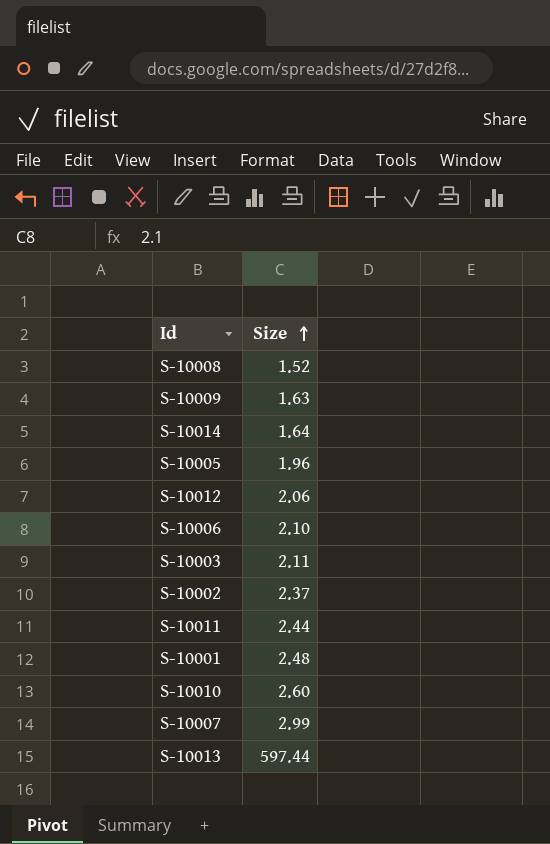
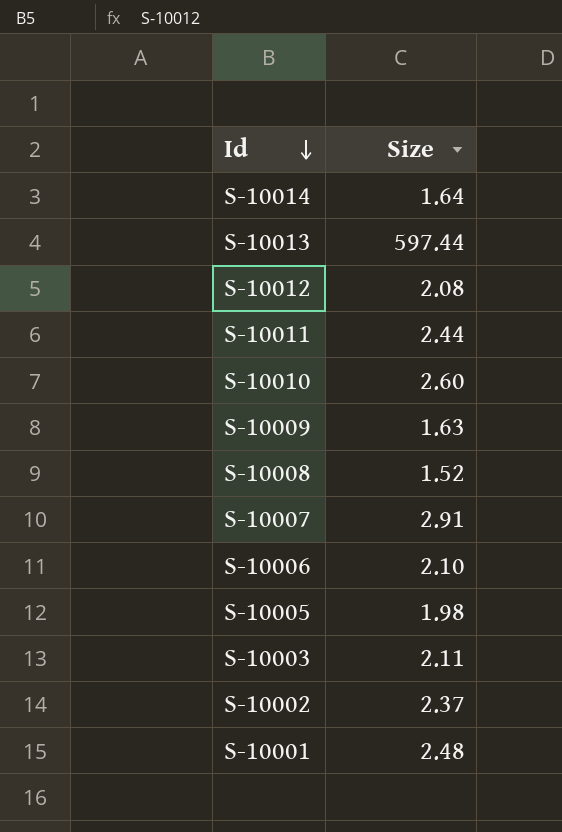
row order: Size ascending -> Id descending
S-10012 | Size: 2.06 -> 2.08
S-10007 | Size: 2.99 -> 2.91
S-10005 | Size: 1.96 -> 1.98

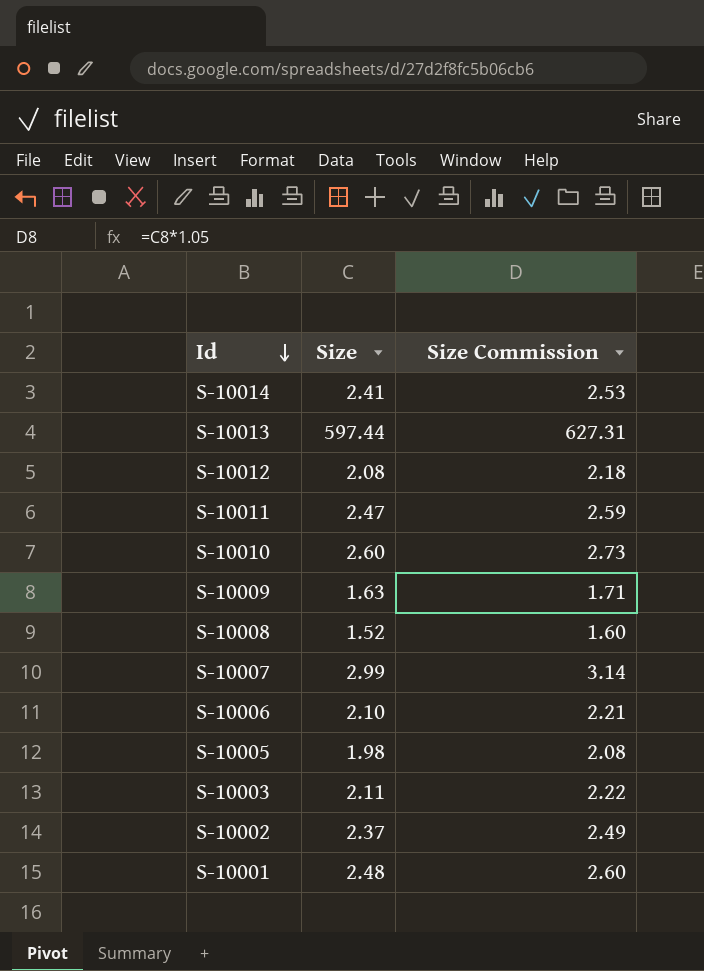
column Size Commission | formula: none -> [Size] * 1.05
S-10014 | Size: 1.64 -> 2.41
S-10011 | Size: 2.44 -> 2.47
S-10007 | Size: 2.91 -> 2.99

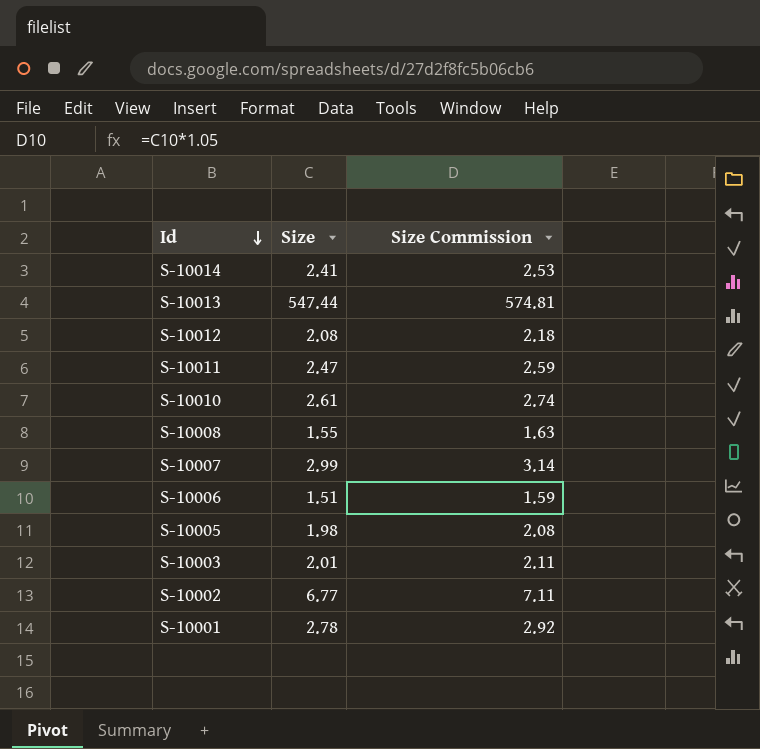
row S-10009: 1.63 | 1.71 -> none
S-10013 | Size: 597.44 -> 547.44
S-10013 | Size Commission: 627.31 -> 574.81
S-10010 | Size: 2.60 -> 2.61
S-10010 | Size Commission: 2.73 -> 2.74
S-10008 | Size: 1.52 -> 1.55
S-10008 | Size Commission: 1.60 -> 1.63
S-10006 | Size: 2.10 -> 1.51
S-10006 | Size Commission: 2.21 -> 1.59
S-10003 | Size: 2.11 -> 2.01
S-10003 | Size Commission: 2.22 -> 2.11
S-10002 | Size: 2.37 -> 6.77
S-10002 | Size Commission: 2.49 -> 7.11
S-10001 | Size: 2.48 -> 2.78
S-10001 | Size Commission: 2.60 -> 2.92

